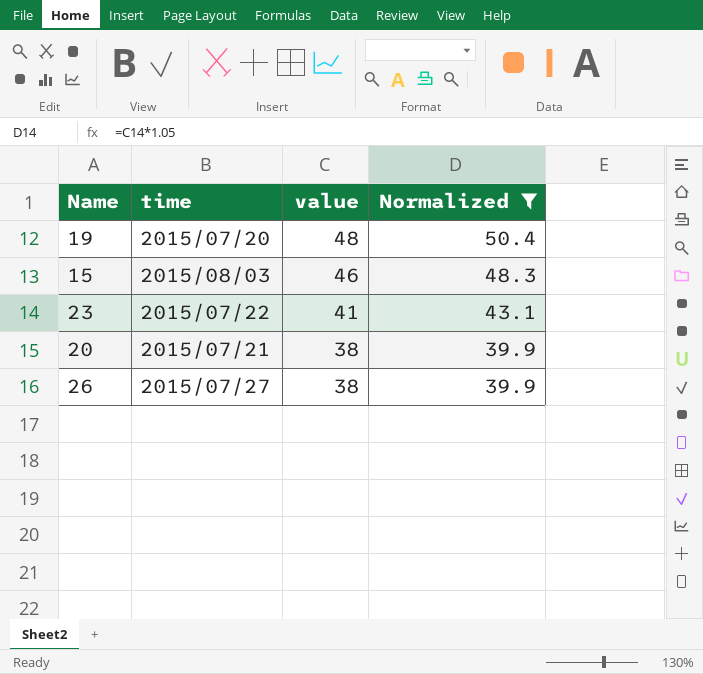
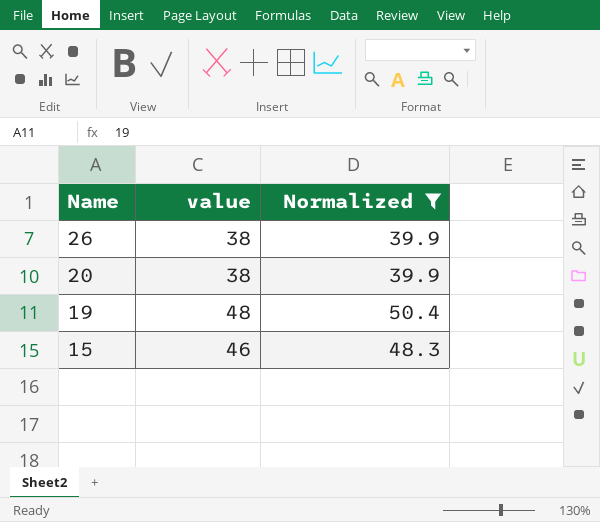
row order: value descending -> Name descending
column time | position: 2 -> none
row 23: 2015/07/22 | 41 | 43.1 -> none

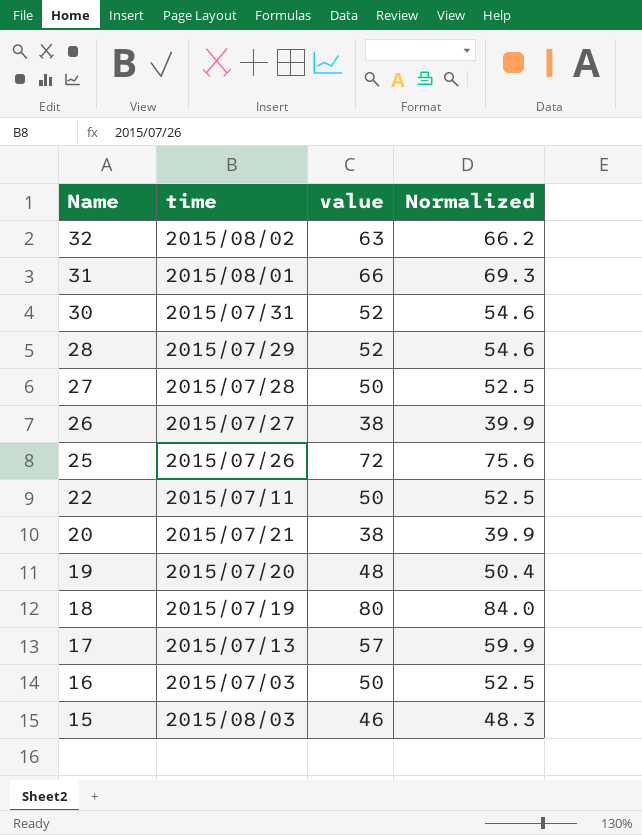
filter: Normalized <= 50.4 -> none
column time | position: none -> 2

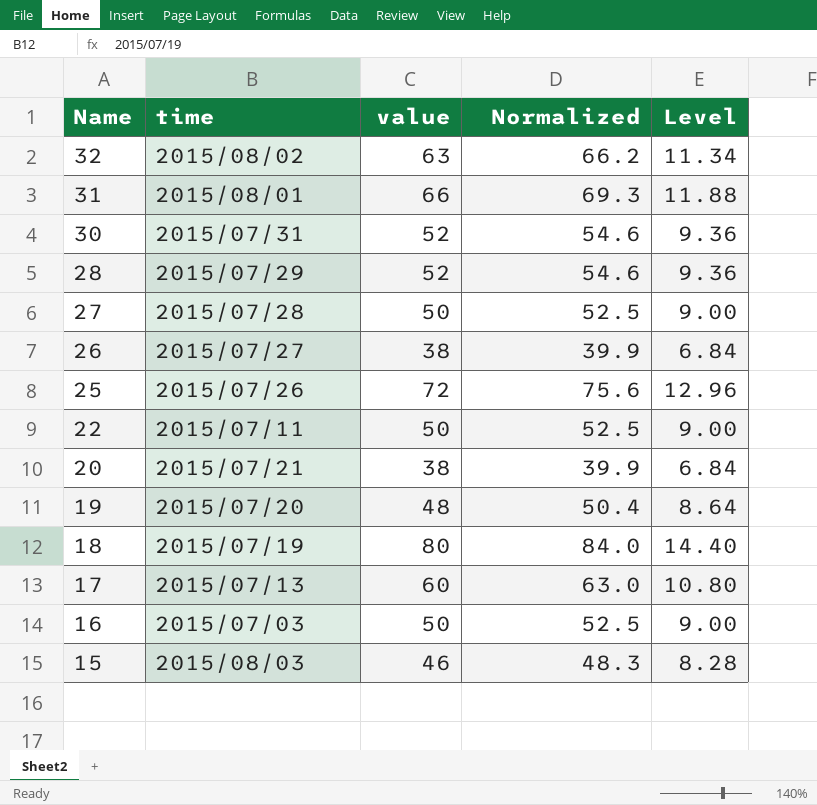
column Level | formula: none -> [value] * 0.18
17 | value: 57 -> 60
17 | Normalized: 59.9 -> 63.0

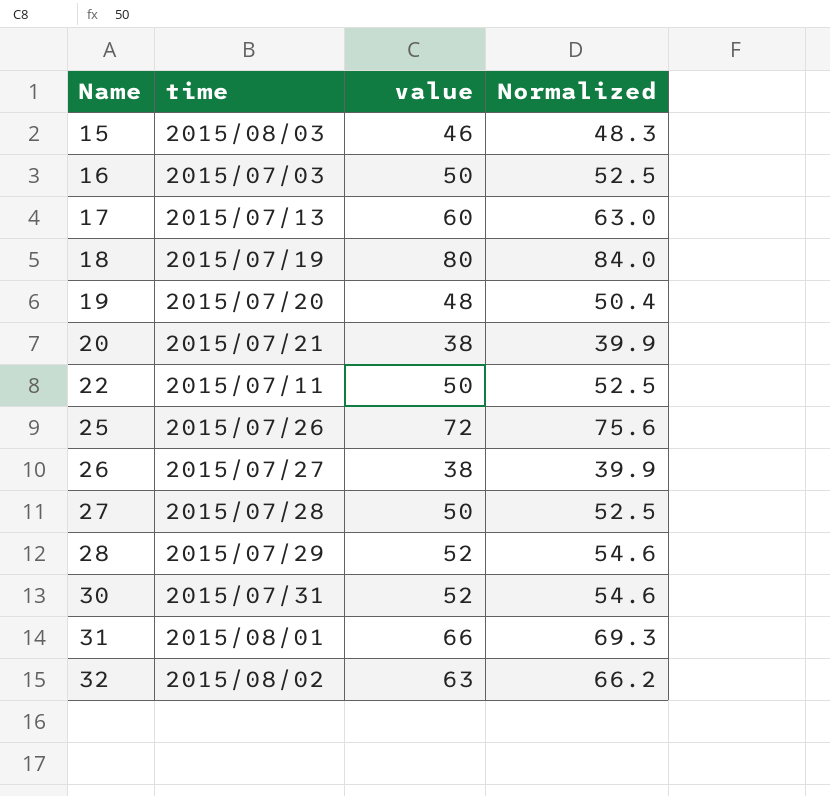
row order: Name descending -> Name ascending
column Level | formula: [value] * 0.18 -> none

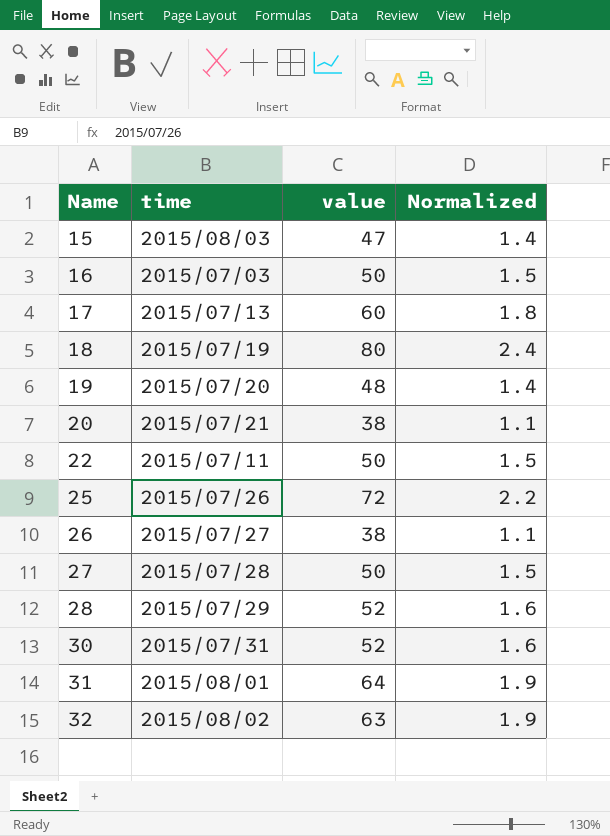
column Normalized | formula: [value] * 1.05 -> [value] * 0.03
15 | value: 46 -> 47
31 | value: 66 -> 64

